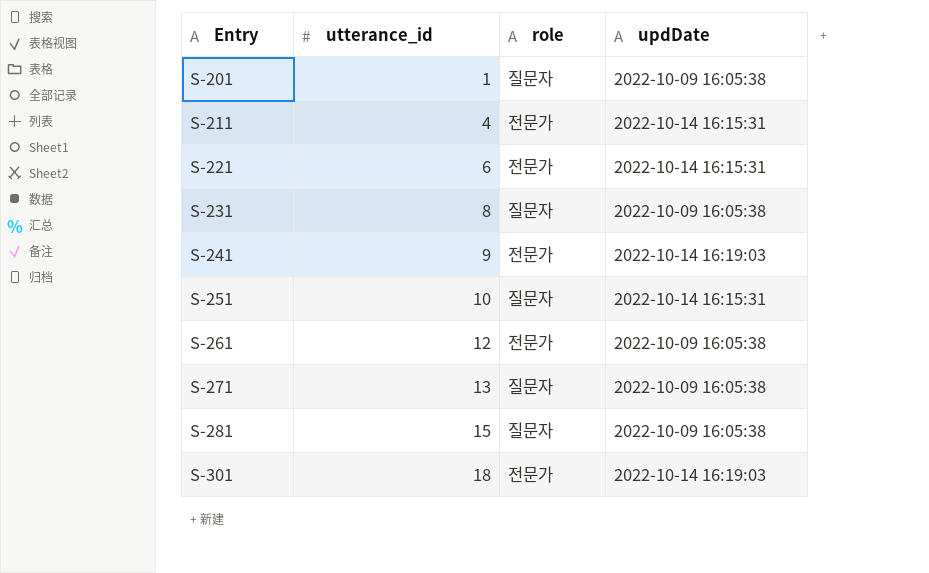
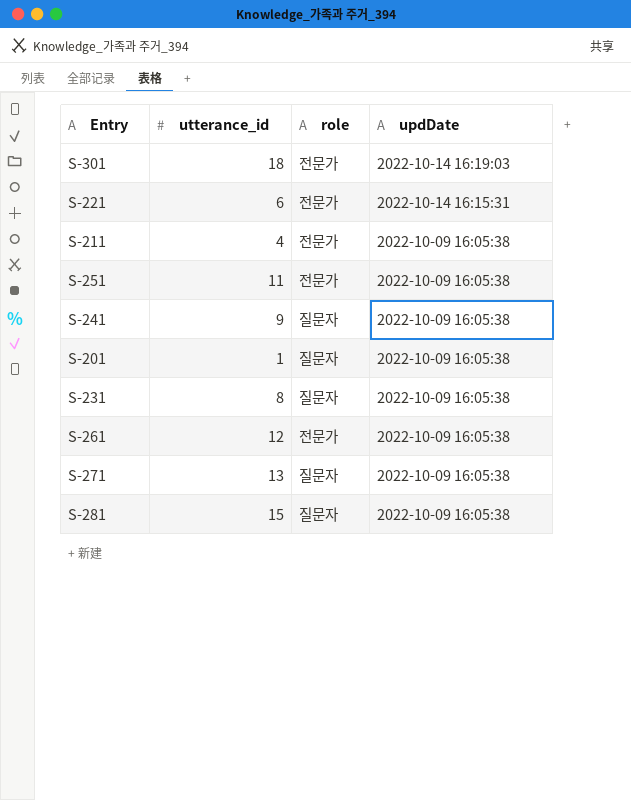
row order: Entry ascending -> updDate descending
S-211 | updDate: 2022-10-14 16:15:31 -> 2022-10-09 16:05:38
S-251 | utterance_id: 10 -> 11
S-251 | role: 질문자 -> 전문가
S-251 | updDate: 2022-10-14 16:15:31 -> 2022-10-09 16:05:38
S-241 | role: 전문가 -> 질문자
S-241 | updDate: 2022-10-14 16:19:03 -> 2022-10-09 16:05:38

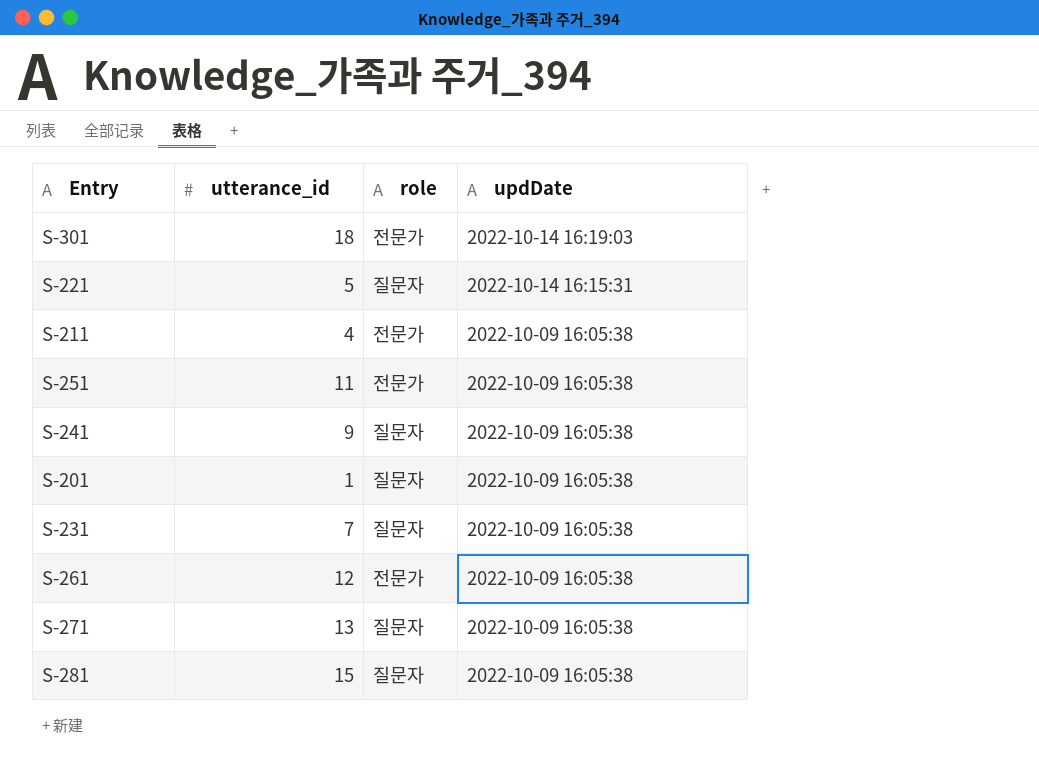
S-221 | utterance_id: 6 -> 5
S-221 | role: 전문가 -> 질문자
S-231 | utterance_id: 8 -> 7

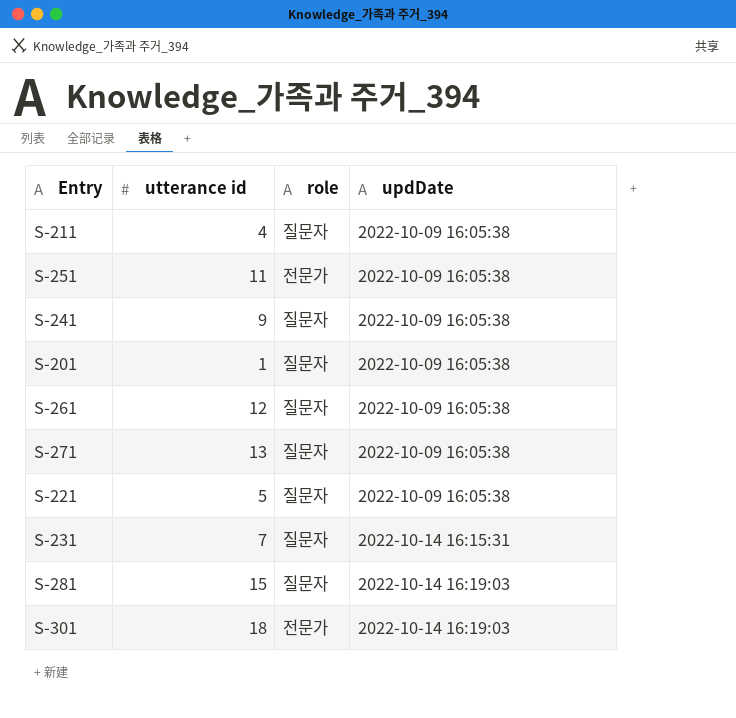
row order: updDate descending -> updDate ascending
column name: utterance_id -> utterance id
S-211 | role: 전문가 -> 질문자
S-261 | role: 전문가 -> 질문자
S-221 | updDate: 2022-10-14 16:15:31 -> 2022-10-09 16:05:38
S-231 | updDate: 2022-10-09 16:05:38 -> 2022-10-14 16:15:31
S-281 | updDate: 2022-10-09 16:05:38 -> 2022-10-14 16:19:03

